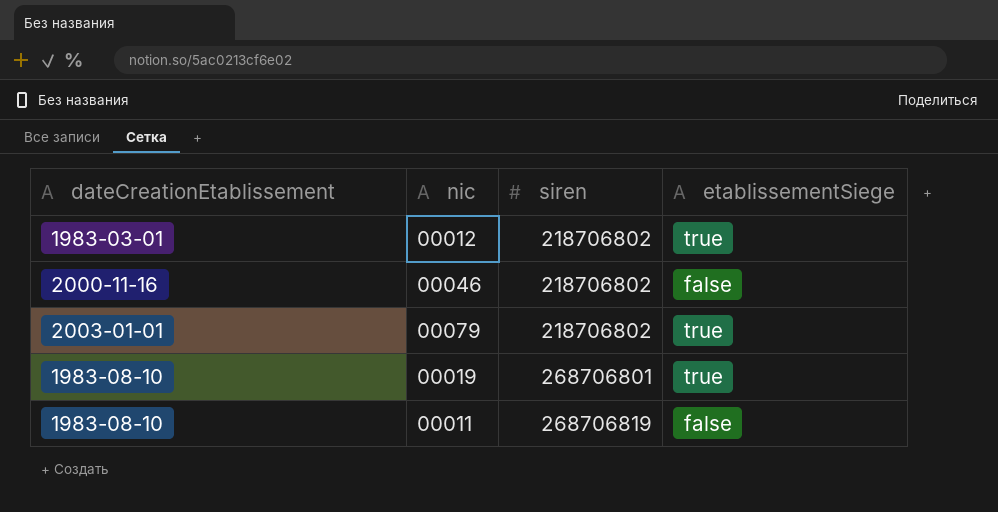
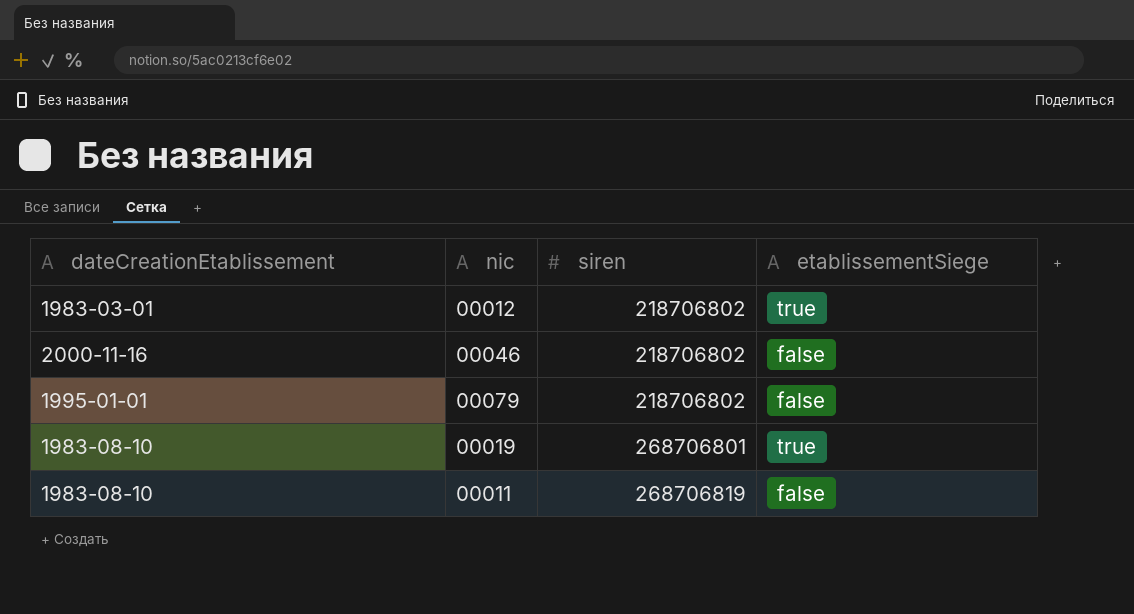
00079 | dateCreationEtablissement: 2003-01-01 -> 1995-01-01
00079 | etablissementSiege: true -> false

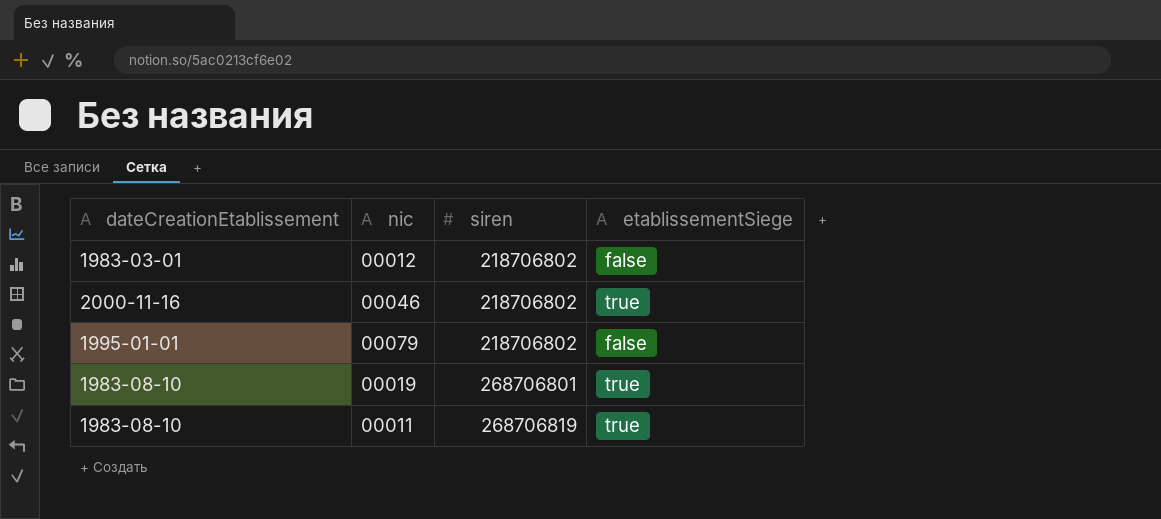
00012 | etablissementSiege: true -> false
00046 | etablissementSiege: false -> true
00011 | etablissementSiege: false -> true

